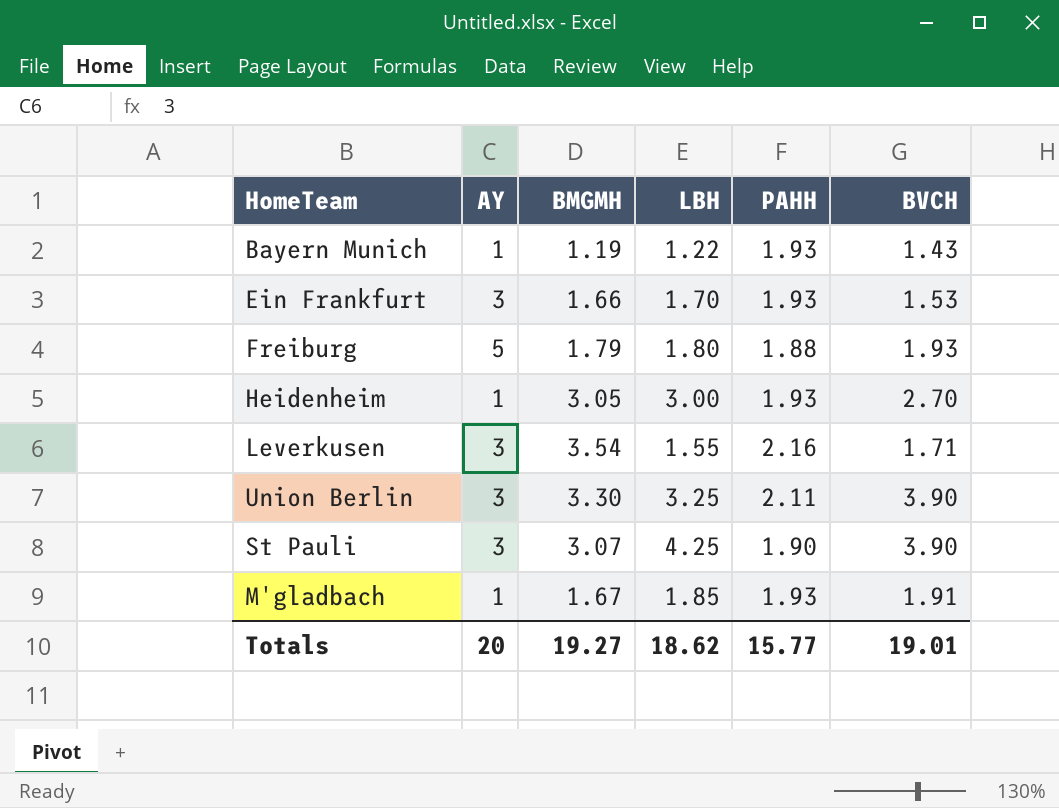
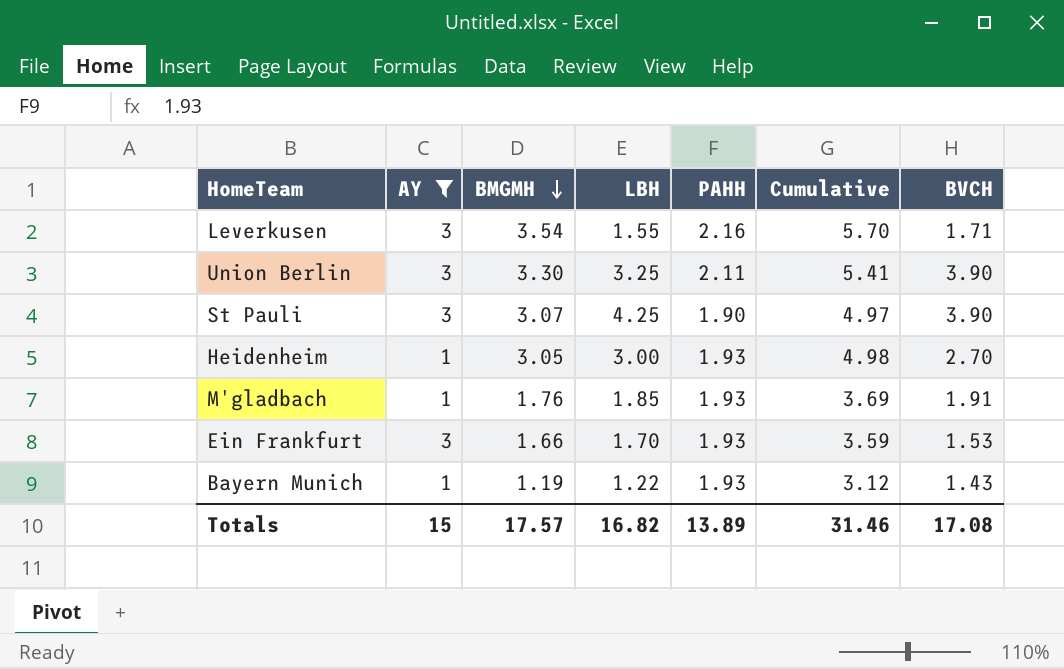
filter: none -> AY != 5
row order: none -> BMGMH descending
column Cumulative | formula: none -> [BMGMH] + [PAHH]
M'gladbach | BMGMH: 1.67 -> 1.76
Totals | AY: 20 -> 15
Totals | BMGMH: 19.27 -> 17.57
Totals | LBH: 18.62 -> 16.82
Totals | PAHH: 15.77 -> 13.89
Totals | BVCH: 19.01 -> 17.08

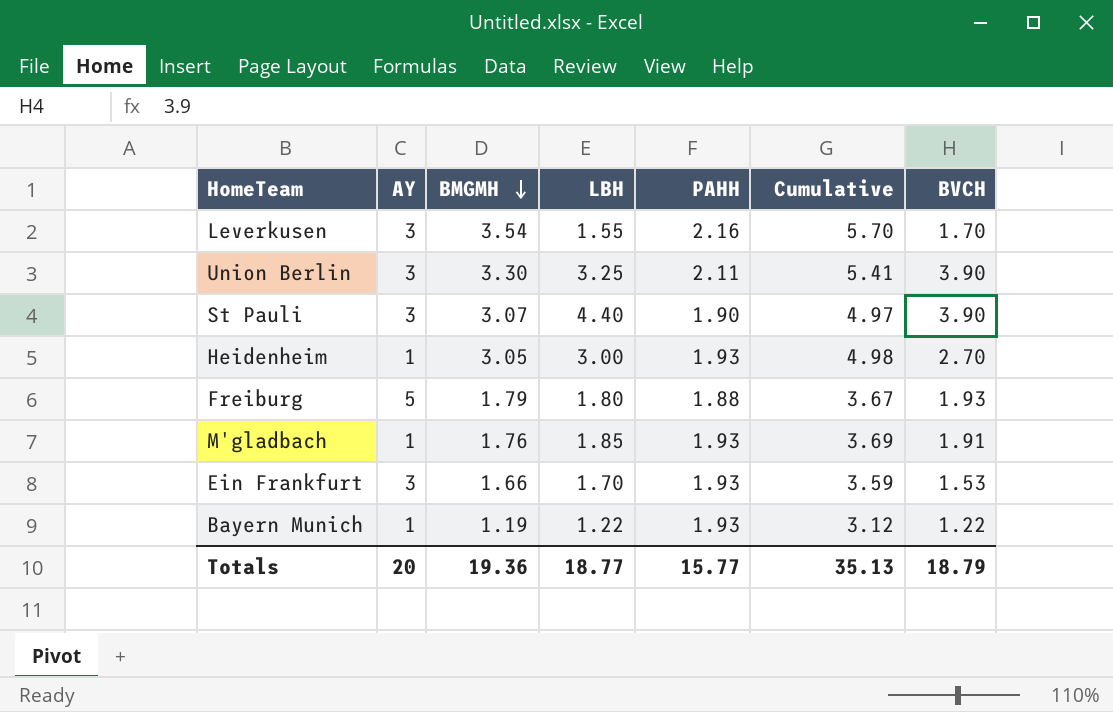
filter: AY != 5 -> none
Leverkusen | BVCH: 1.71 -> 1.70
St Pauli | LBH: 4.25 -> 4.40
Bayern Munich | BVCH: 1.43 -> 1.22
Totals | AY: 15 -> 20
Totals | BMGMH: 17.57 -> 19.36
Totals | LBH: 16.82 -> 18.77
Totals | PAHH: 13.89 -> 15.77
Totals | Cumulative: 31.46 -> 35.13
Totals | BVCH: 17.08 -> 18.79

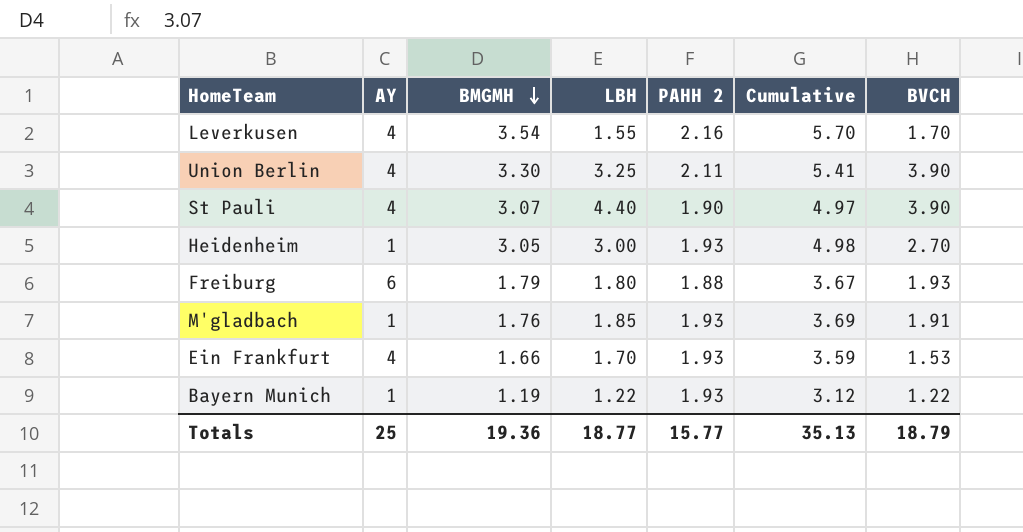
column name: PAHH -> PAHH 2
Leverkusen | AY: 3 -> 4
Union Berlin | AY: 3 -> 4
St Pauli | AY: 3 -> 4
Freiburg | AY: 5 -> 6
Ein Frankfurt | AY: 3 -> 4
Totals | AY: 20 -> 25

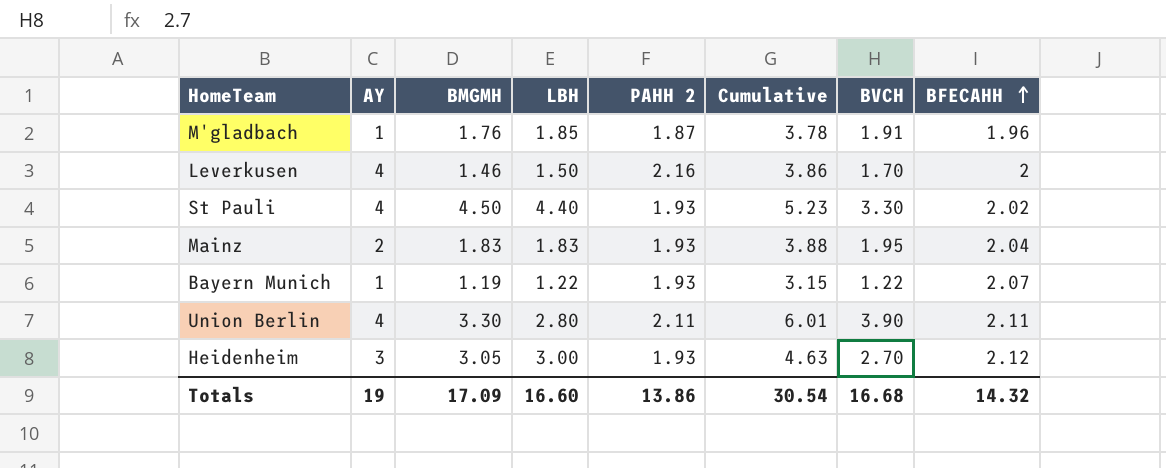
row order: BMGMH descending -> BFECAHH ascending
column Cumulative | formula: [BMGMH] + [PAHH 2] -> [PAHH 2] + [BVCH]
column BFECAHH | position: none -> 8
row Freiburg: 6 | 1.79 | 1.80 | 1.88 | 3.67 | 1.93 -> none
row Ein Frankfurt: 4 | 1.66 | 1.70 | 1.93 | 3.59 | 1.53 -> none
M'gladbach | PAHH 2: 1.93 -> 1.87
Leverkusen | BMGMH: 3.54 -> 1.46
Leverkusen | LBH: 1.55 -> 1.50
St Pauli | BMGMH: 3.07 -> 4.50
St Pauli | PAHH 2: 1.90 -> 1.93
St Pauli | BVCH: 3.90 -> 3.30
row Mainz: none -> 2 | 1.83 | 1.83 | 1.93 | 3.88 | 1.95 | 2.04
Union Berlin | LBH: 3.25 -> 2.80
Heidenheim | AY: 1 -> 3
Totals | AY: 25 -> 19
Totals | BMGMH: 19.36 -> 17.09
Totals | LBH: 18.77 -> 16.60
Totals | PAHH 2: 15.77 -> 13.86
Totals | Cumulative: 35.13 -> 30.54
Totals | BVCH: 18.79 -> 16.68

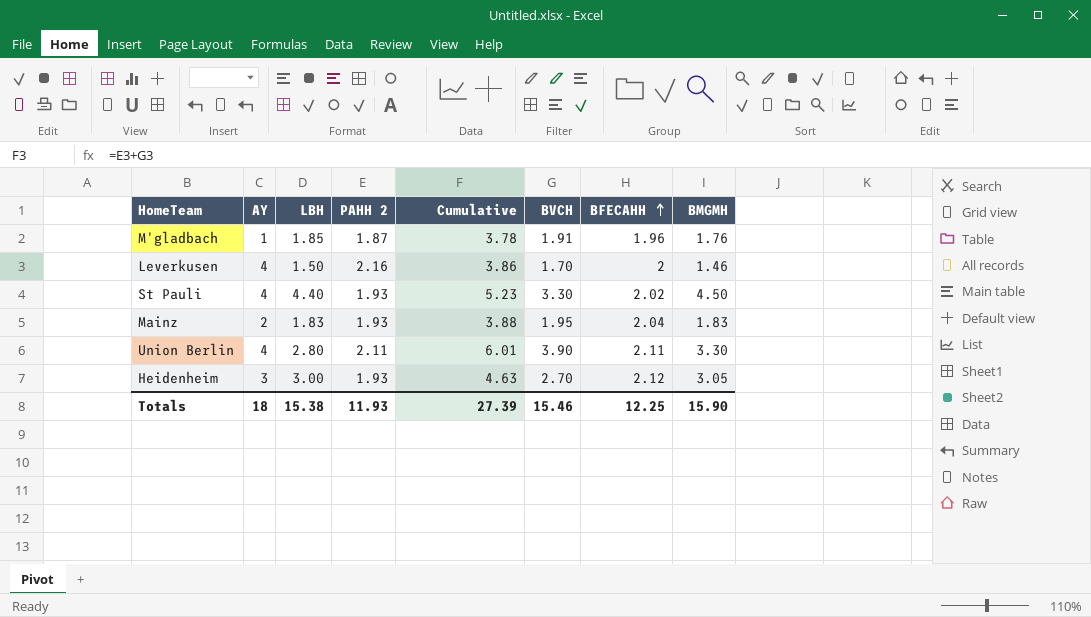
column BMGMH | position: 3 -> 8
row Bayern Munich: 1 | 1.19 | 1.22 | 1.93 | 3.15 | 1.22 | 2.07 -> none
Totals | AY: 19 -> 18
Totals | LBH: 16.60 -> 15.38
Totals | PAHH 2: 13.86 -> 11.93
Totals | Cumulative: 30.54 -> 27.39
Totals | BVCH: 16.68 -> 15.46
Totals | BFECAHH: 14.32 -> 12.25
Totals | BMGMH: 17.09 -> 15.90

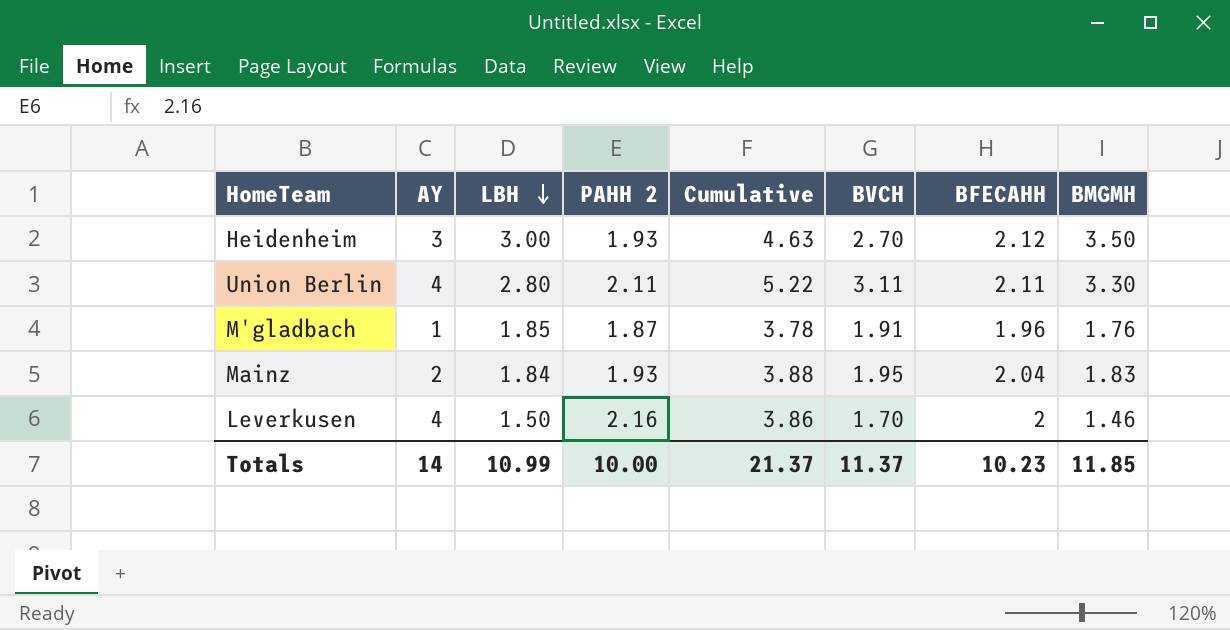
row order: BFECAHH ascending -> LBH descending
row St Pauli: 4 | 4.40 | 1.93 | 5.23 | 3.30 | 2.02 | 4.50 -> none
Heidenheim | BMGMH: 3.05 -> 3.50
Union Berlin | Cumulative: 6.01 -> 5.22
Union Berlin | BVCH: 3.90 -> 3.11
Mainz | LBH: 1.83 -> 1.84
Totals | AY: 18 -> 14
Totals | LBH: 15.38 -> 10.99
Totals | PAHH 2: 11.93 -> 10.00
Totals | Cumulative: 27.39 -> 21.37
Totals | BVCH: 15.46 -> 11.37
Totals | BFECAHH: 12.25 -> 10.23
Totals | BMGMH: 15.90 -> 11.85

